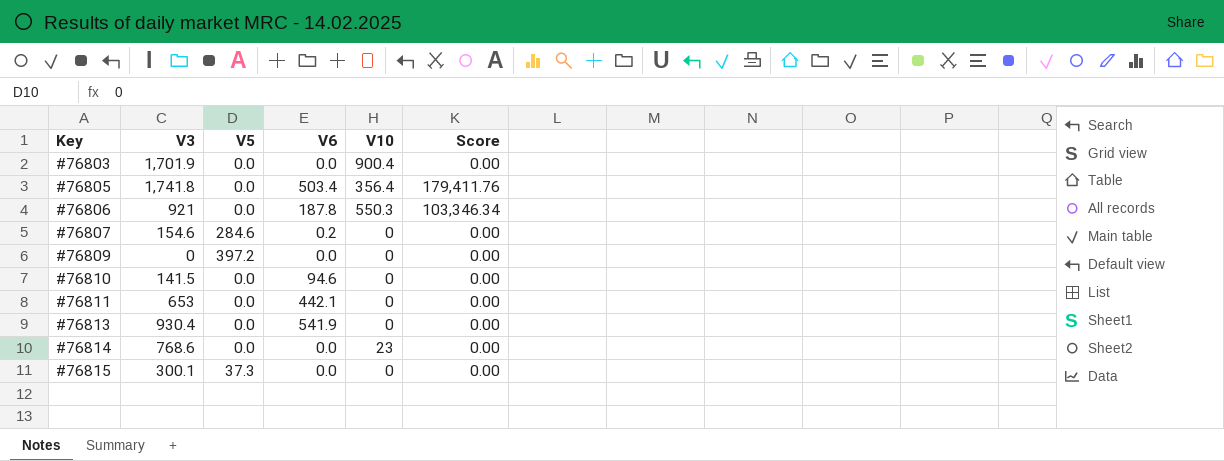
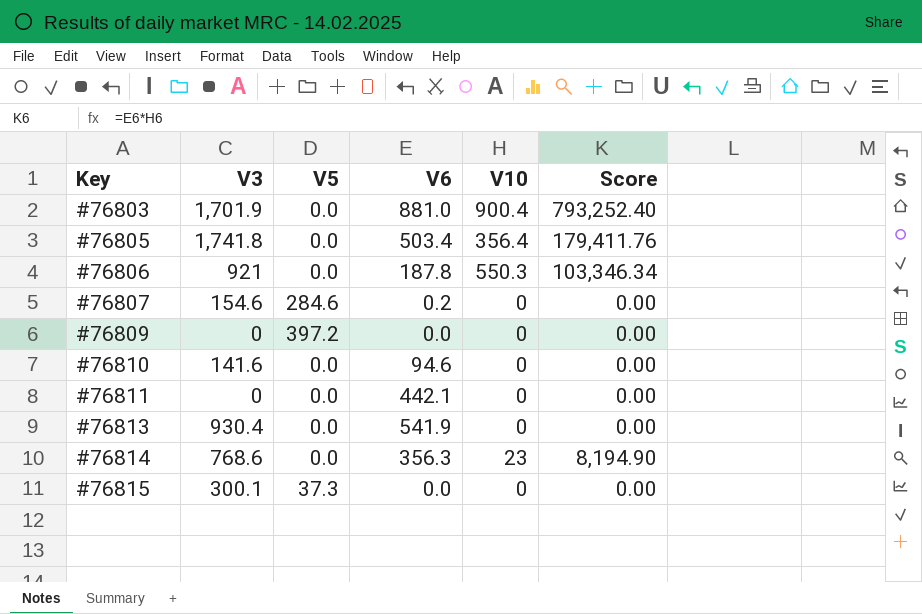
#76803 | V6: 0.0 -> 881.0
#76803 | Score: 0.00 -> 793,252.40
#76810 | V3: 141.5 -> 141.6
#76811 | V3: 653 -> 0
#76814 | V6: 0.0 -> 356.3
#76814 | Score: 0.00 -> 8,194.90

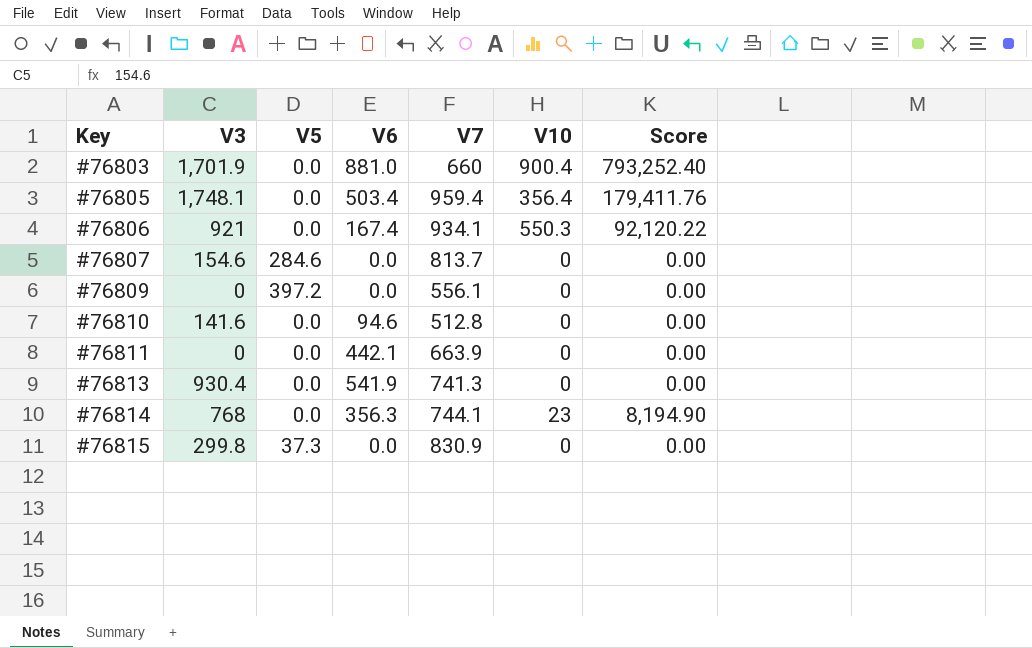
column V7 | position: none -> 5
#76805 | V3: 1,741.8 -> 1,748.1
#76806 | V6: 187.8 -> 167.4
#76806 | Score: 103,346.34 -> 92,120.22
#76807 | V6: 0.2 -> 0.0
#76814 | V3: 768.6 -> 768
#76815 | V3: 300.1 -> 299.8

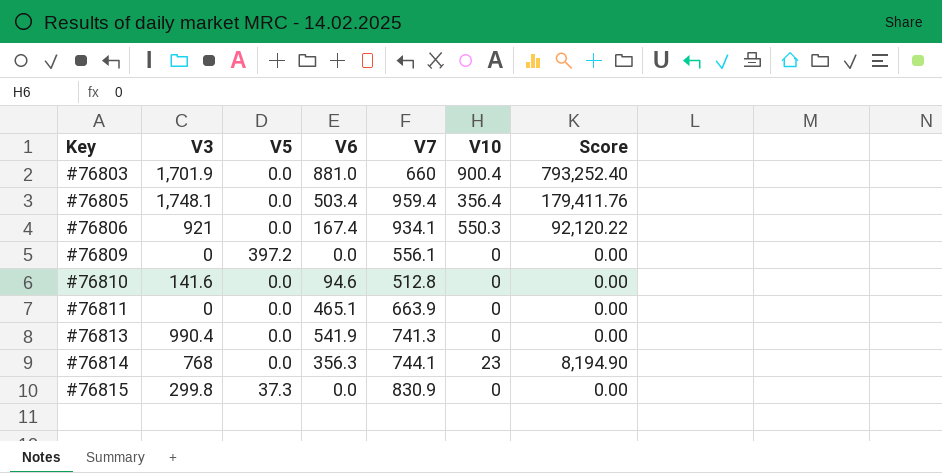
row #76807: 154.6 | 284.6 | 0.0 | 813.7 | 0 | 0.00 -> none
#76811 | V6: 442.1 -> 465.1
#76813 | V3: 930.4 -> 990.4

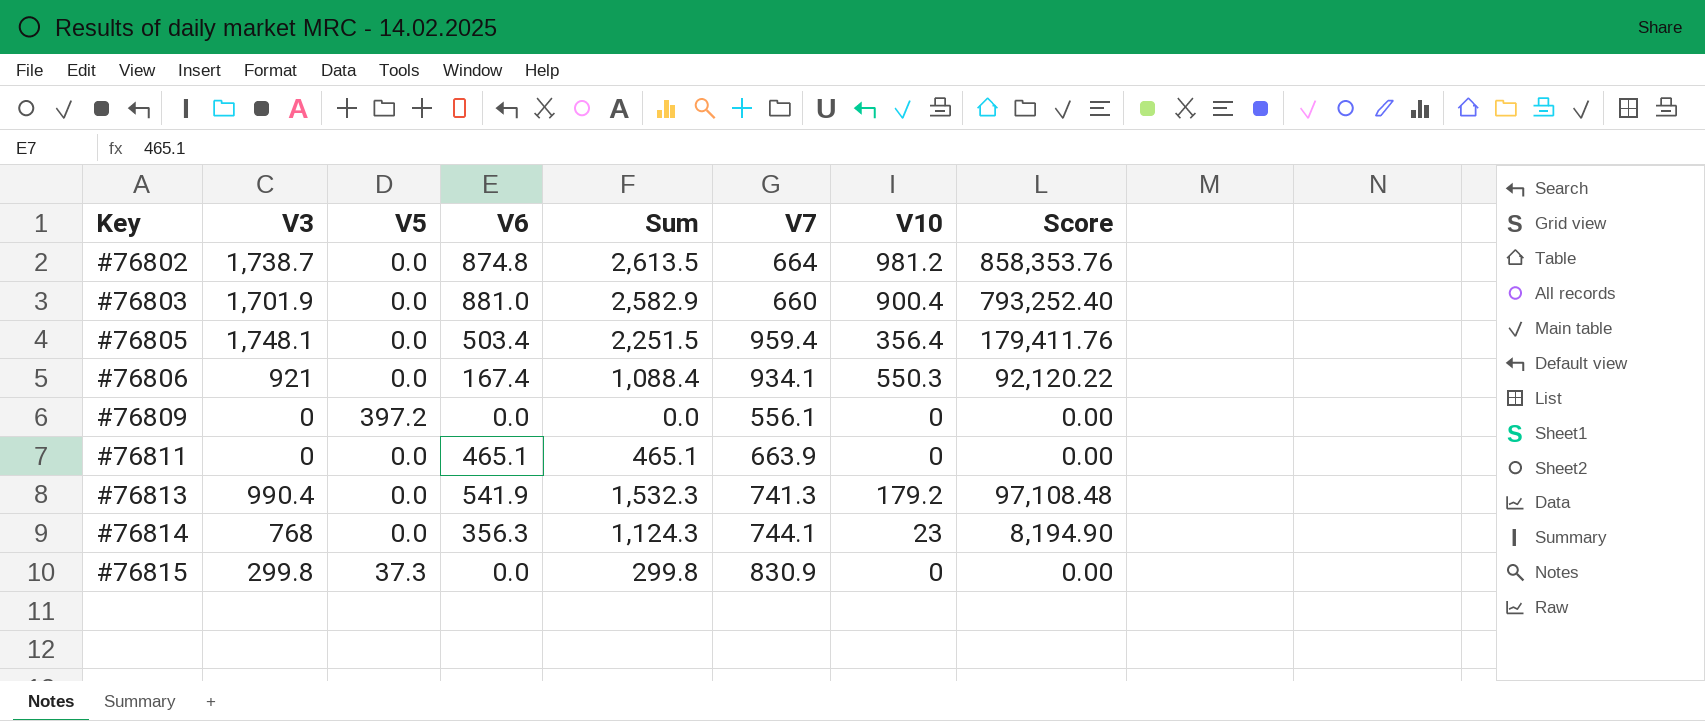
column Sum | formula: none -> [V3] + [V6]
row #76810: 141.6 | 0.0 | 94.6 | 512.8 | 0 | 0.00 -> none
row #76802: none -> 1,738.7 | 0.0 | 874.8 | 2,613.5 | 664 | 981.2 | 858,353.76
#76813 | V10: 0 -> 179.2
#76813 | Score: 0.00 -> 97,108.48

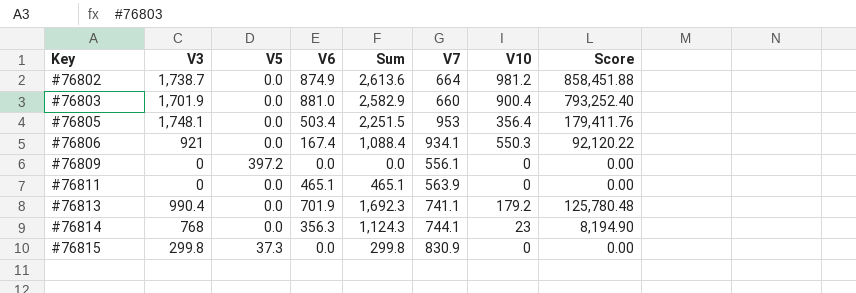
#76802 | V6: 874.8 -> 874.9
#76802 | Sum: 2,613.5 -> 2,613.6
#76802 | Score: 858,353.76 -> 858,451.88
#76805 | V7: 959.4 -> 953
#76811 | V7: 663.9 -> 563.9
#76813 | V6: 541.9 -> 701.9
#76813 | Sum: 1,532.3 -> 1,692.3
#76813 | V7: 741.3 -> 741.1
#76813 | Score: 97,108.48 -> 125,780.48

